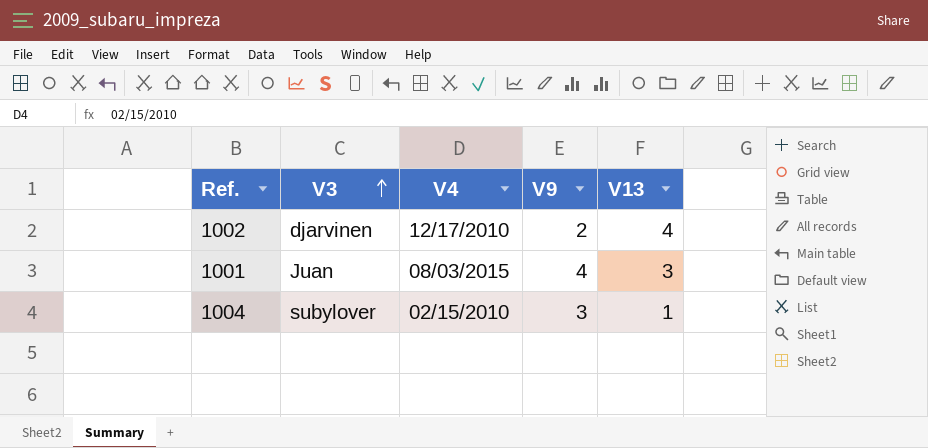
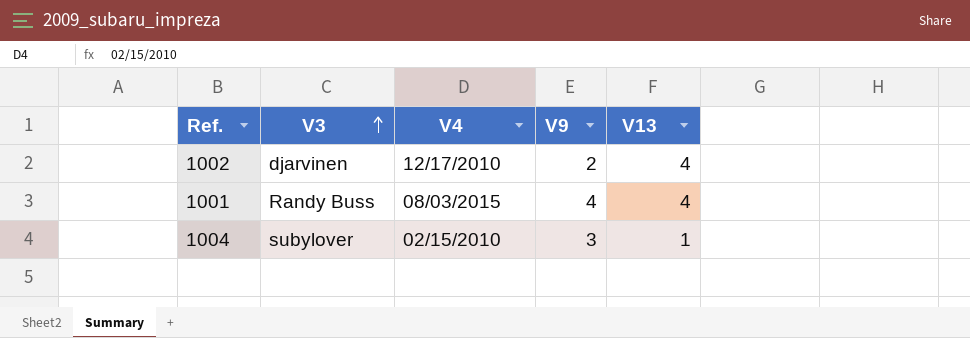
1001 | V3: Juan -> Randy Buss
1001 | V13: 3 -> 4

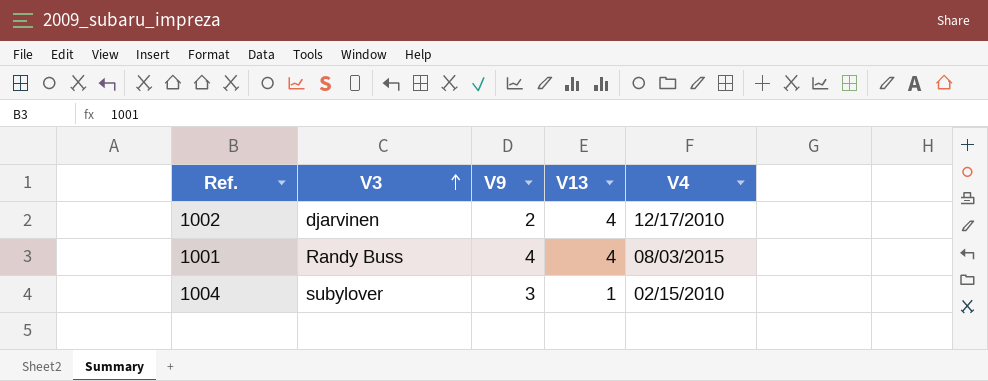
column V4 | position: 3 -> 5

